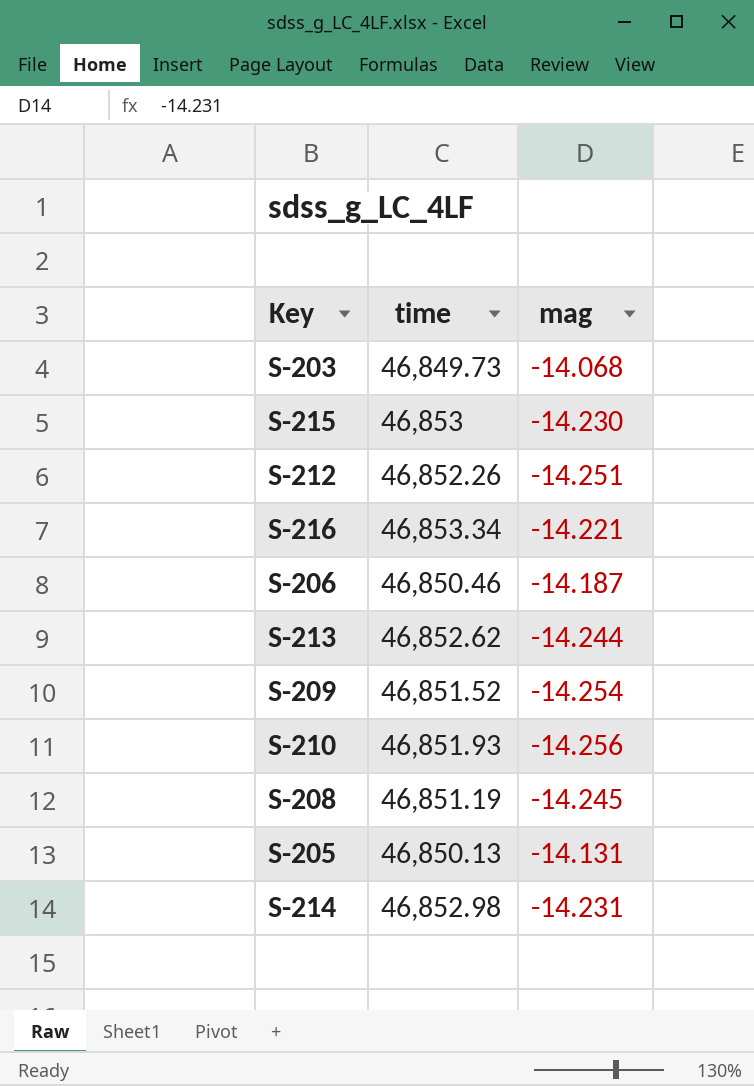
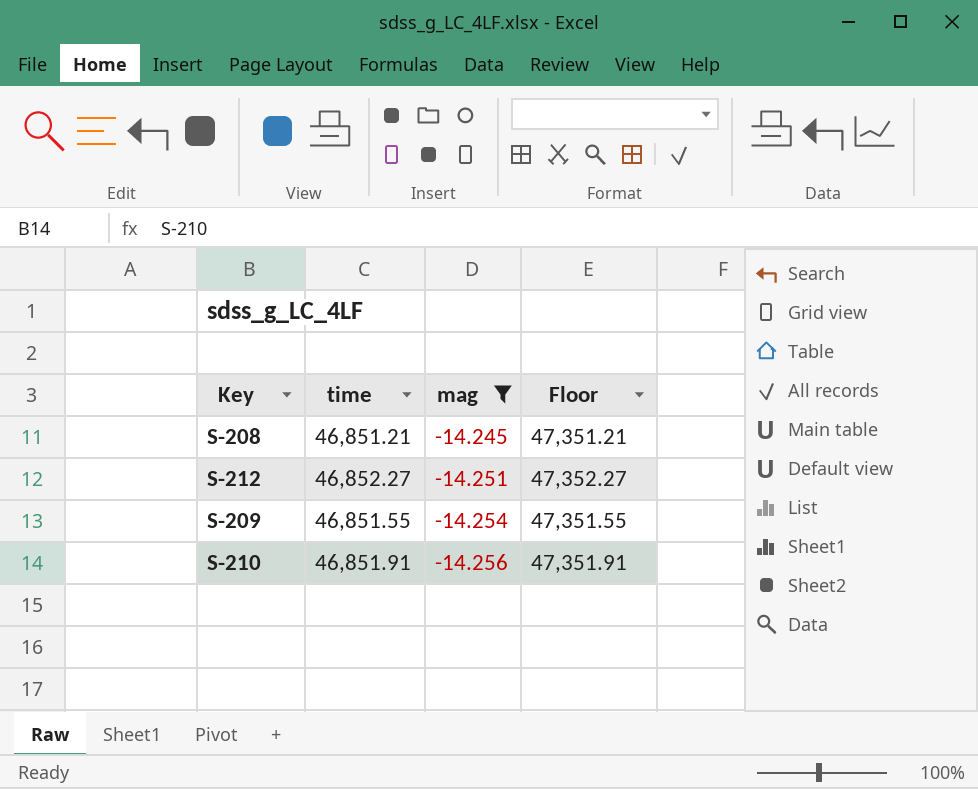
filter: none -> mag <= -14.245
row order: none -> mag descending
column Floor | formula: none -> [time] + 500
S-208 | time: 46,851.19 -> 46,851.21
S-212 | time: 46,852.26 -> 46,852.27
S-209 | time: 46,851.52 -> 46,851.55
S-210 | time: 46,851.93 -> 46,851.91

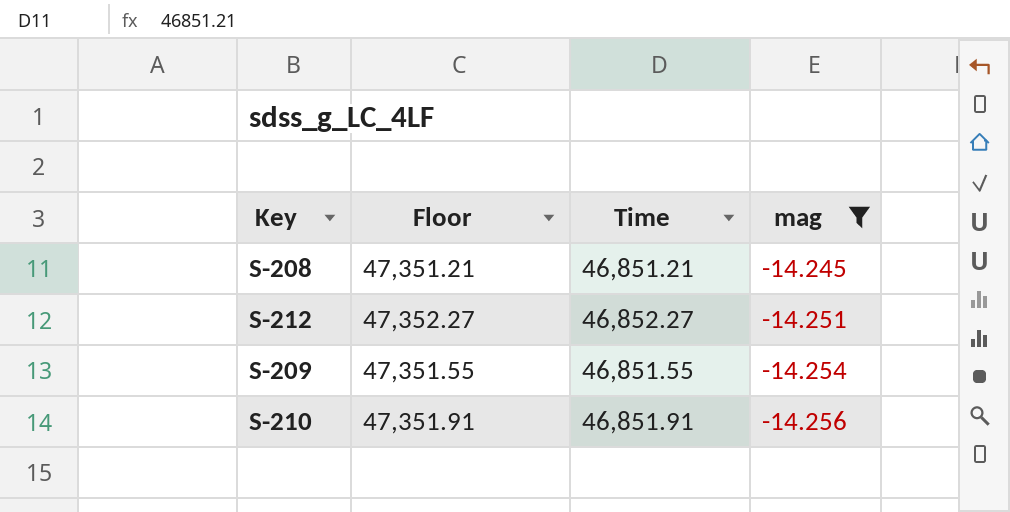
column Floor | position: 4 -> 2
column name: time -> Time

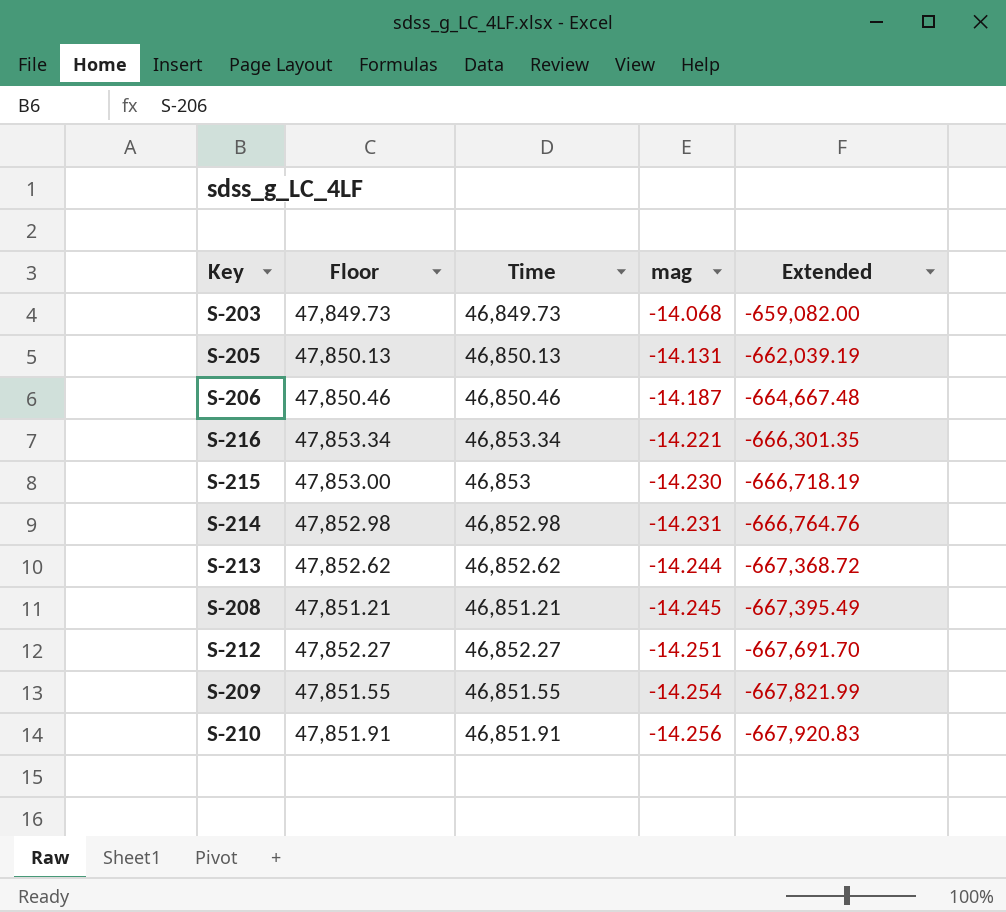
filter: mag <= -14.245 -> none
column Floor | formula: [Time] + 500 -> [Time] + 1000
column Extended | formula: none -> [Time] * [mag]

